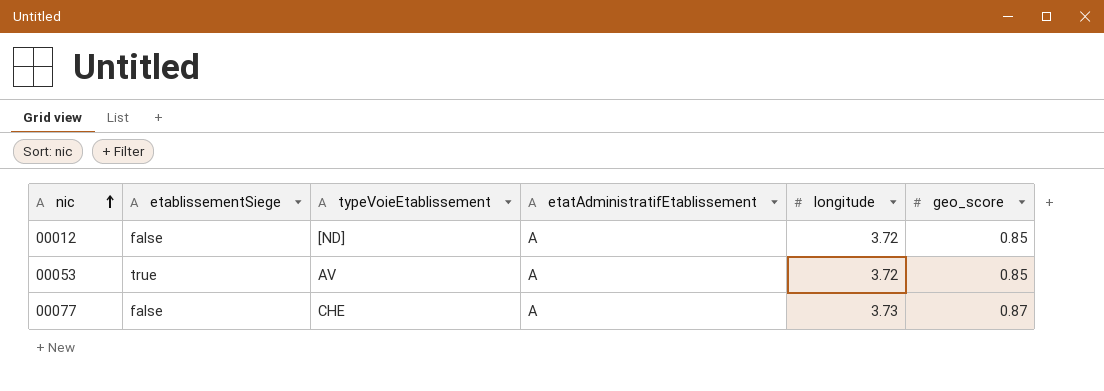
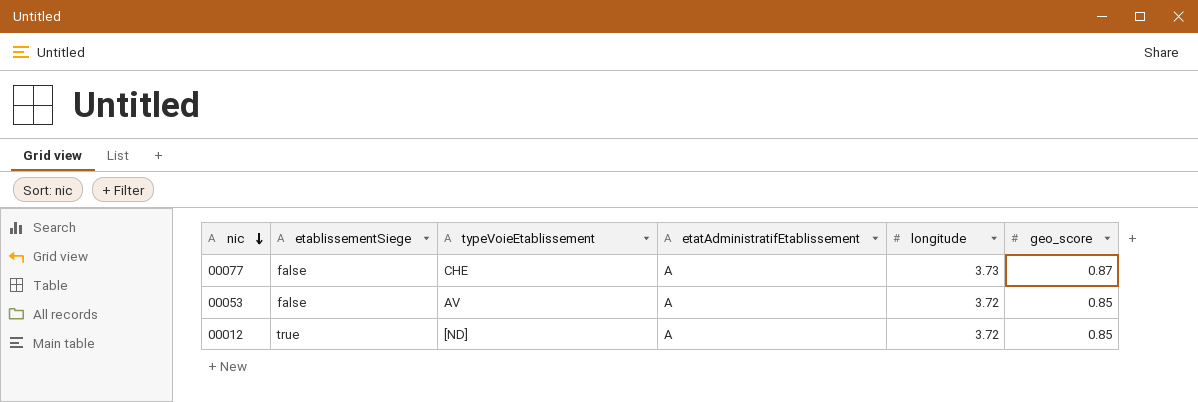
row order: nic ascending -> nic descending
00053 | etablissementSiege: true -> false
00012 | etablissementSiege: false -> true

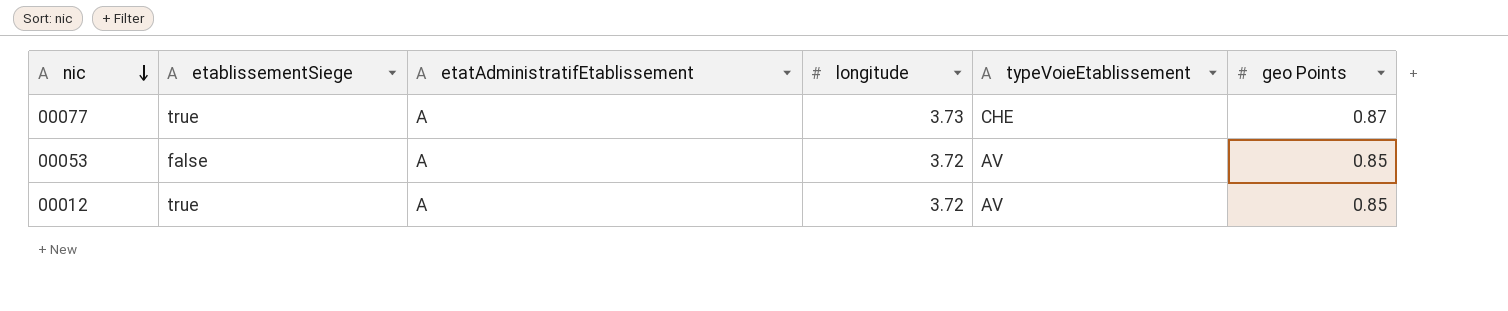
column typeVoieEtablissement | position: 3 -> 5
column name: geo_score -> geo Points
00077 | etablissementSiege: false -> true
00012 | typeVoieEtablissement: [ND] -> AV

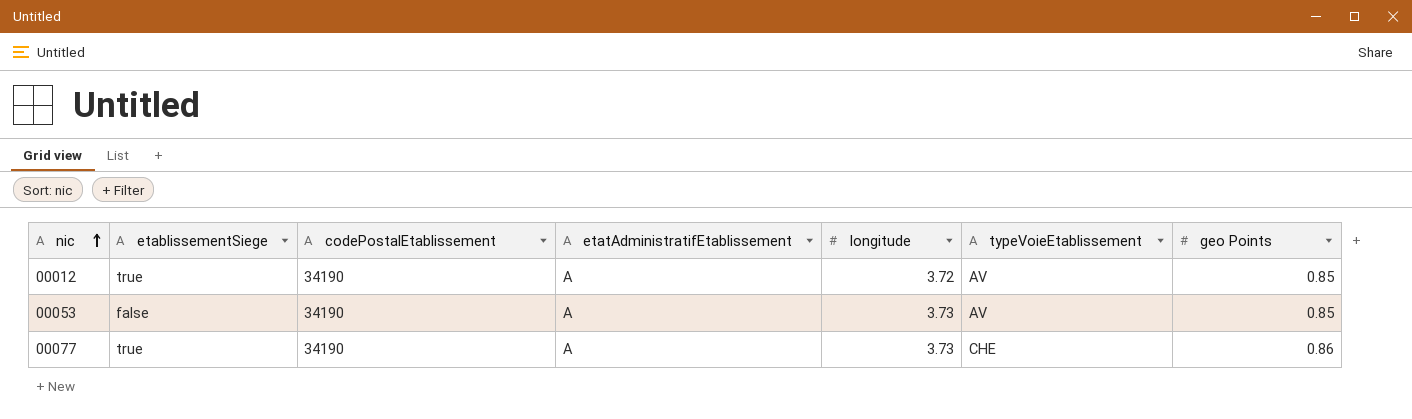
row order: nic descending -> nic ascending
column codePostalEtablissement | position: none -> 3
00053 | longitude: 3.72 -> 3.73
00077 | geo Points: 0.87 -> 0.86

